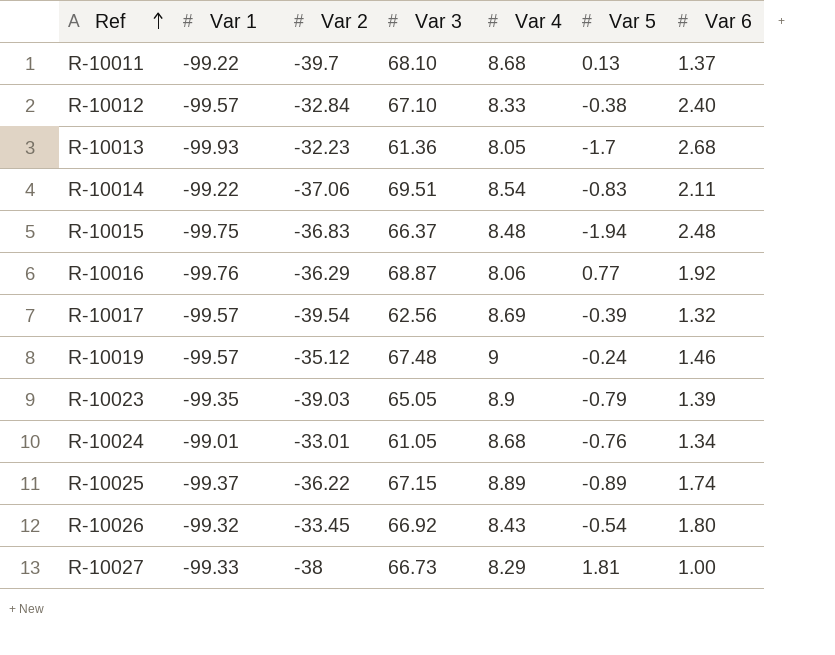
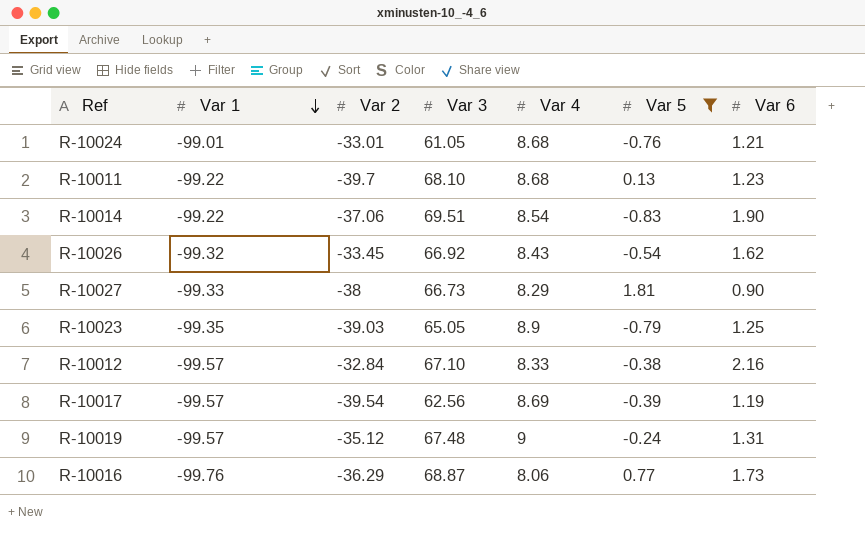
filter: none -> Var 5 >= -0.83
row order: Ref ascending -> Var 1 descending
R-10024 | Var 6: 1.34 -> 1.21
R-10011 | Var 6: 1.37 -> 1.23
R-10014 | Var 6: 2.11 -> 1.90
R-10026 | Var 6: 1.80 -> 1.62
R-10027 | Var 6: 1.00 -> 0.90
R-10023 | Var 6: 1.39 -> 1.25
R-10012 | Var 6: 2.40 -> 2.16
R-10017 | Var 6: 1.32 -> 1.19
R-10019 | Var 6: 1.46 -> 1.31
R-10016 | Var 6: 1.92 -> 1.73

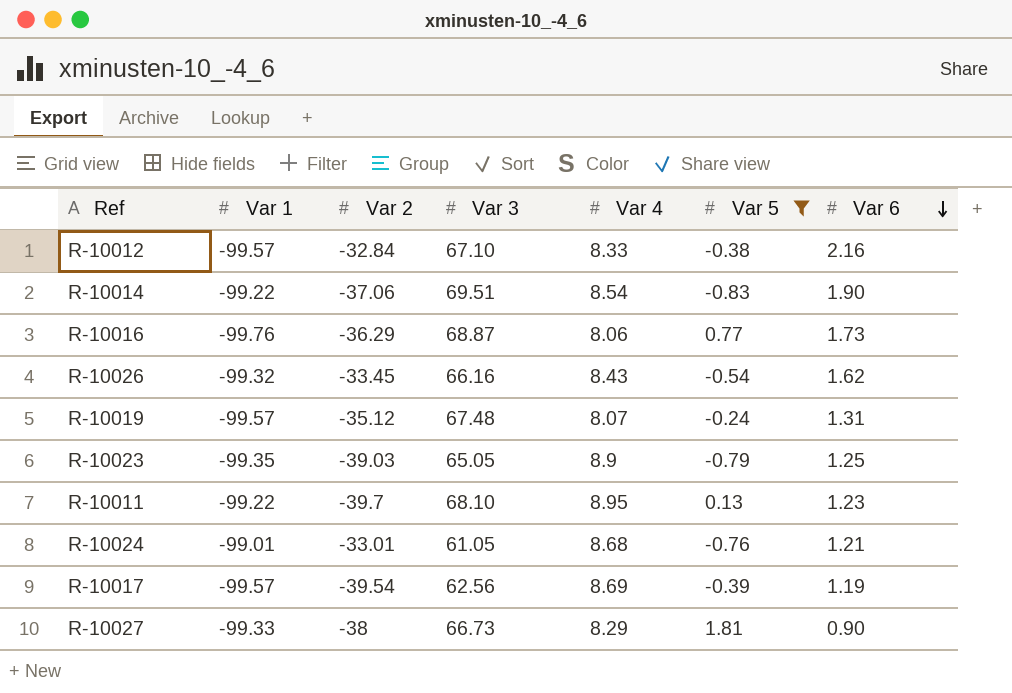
row order: Var 1 descending -> Var 6 descending
R-10026 | Var 3: 66.92 -> 66.16
R-10019 | Var 4: 9 -> 8.07
R-10011 | Var 4: 8.68 -> 8.95

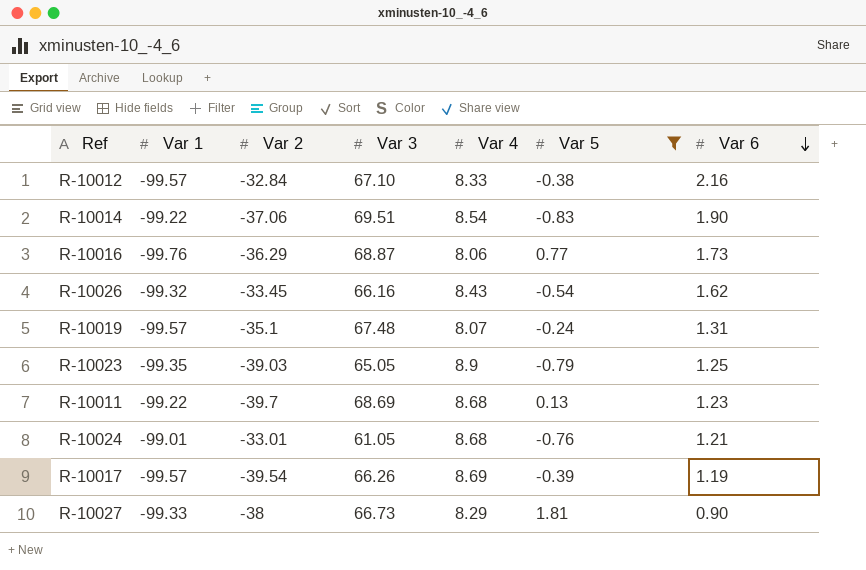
R-10019 | Var 2: -35.12 -> -35.1
R-10011 | Var 3: 68.10 -> 68.69
R-10011 | Var 4: 8.95 -> 8.68
R-10017 | Var 3: 62.56 -> 66.26

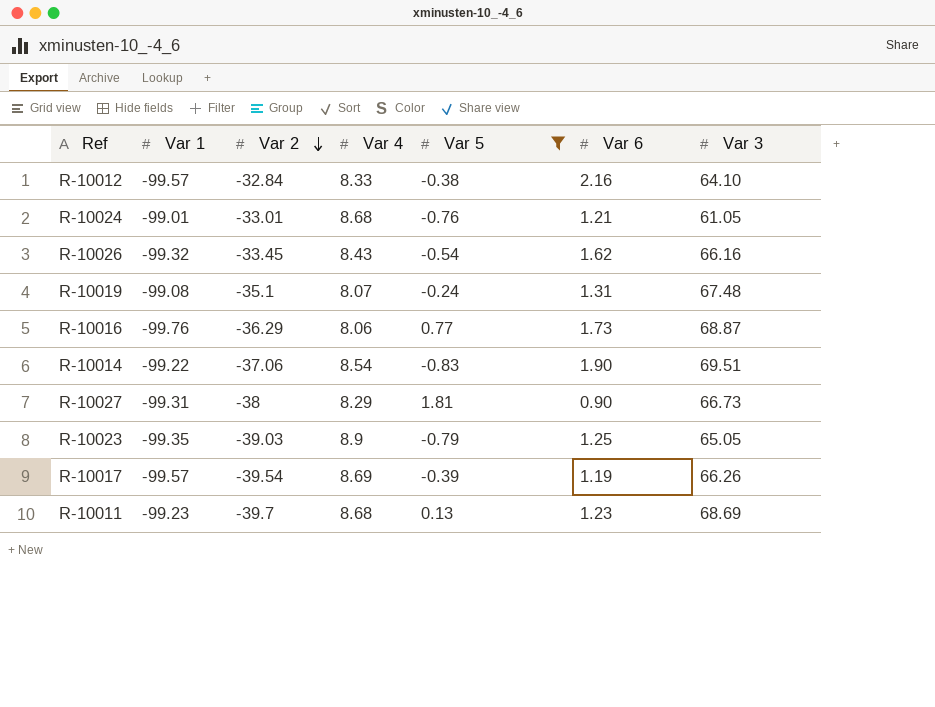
row order: Var 6 descending -> Var 2 descending
column Var 3 | position: 4 -> 7
R-10012 | Var 3: 67.10 -> 64.10
R-10019 | Var 1: -99.57 -> -99.08
R-10027 | Var 1: -99.33 -> -99.31
R-10011 | Var 1: -99.22 -> -99.23

